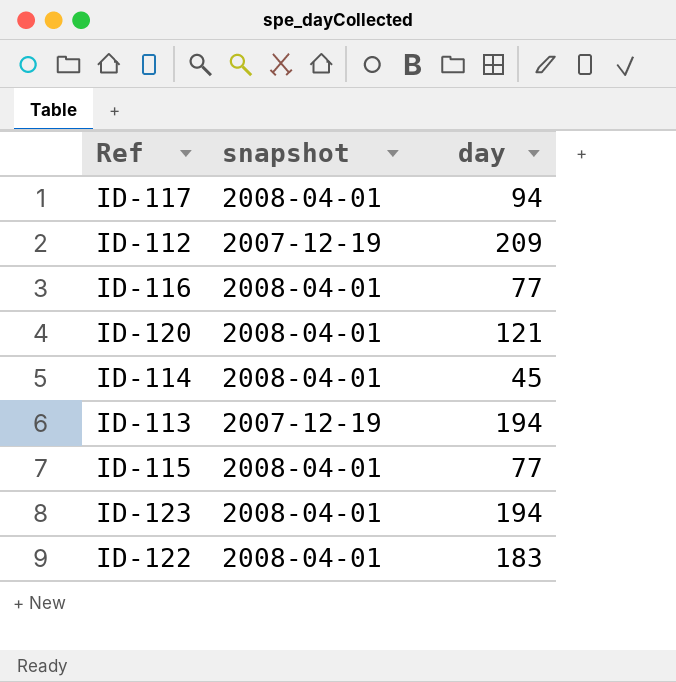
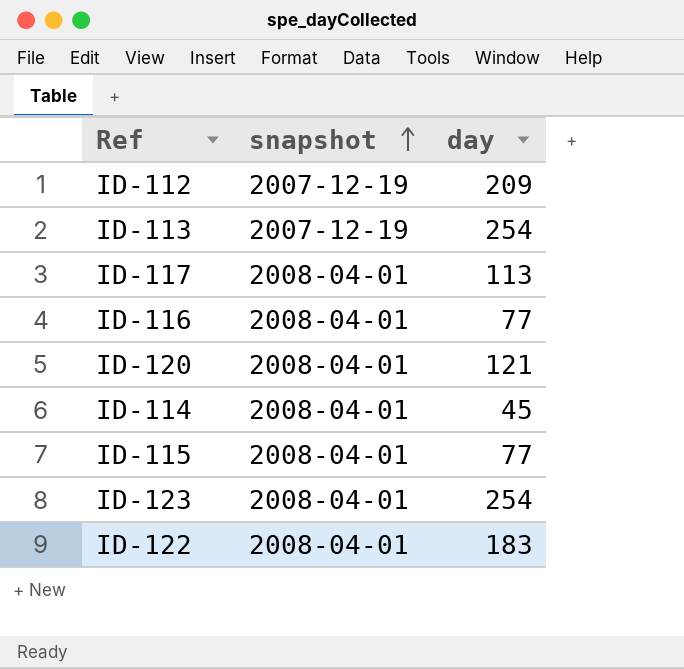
row order: none -> snapshot ascending
ID-113 | day: 194 -> 254
ID-117 | day: 94 -> 113
ID-123 | day: 194 -> 254

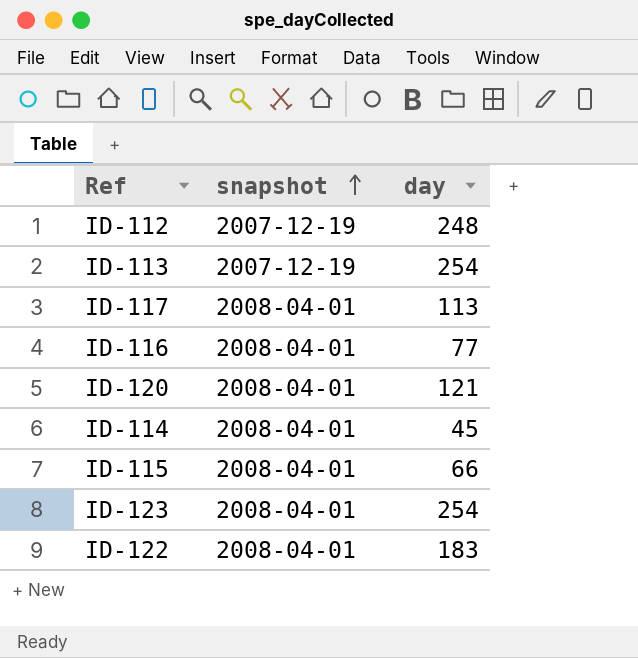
ID-112 | day: 209 -> 248
ID-115 | day: 77 -> 66

